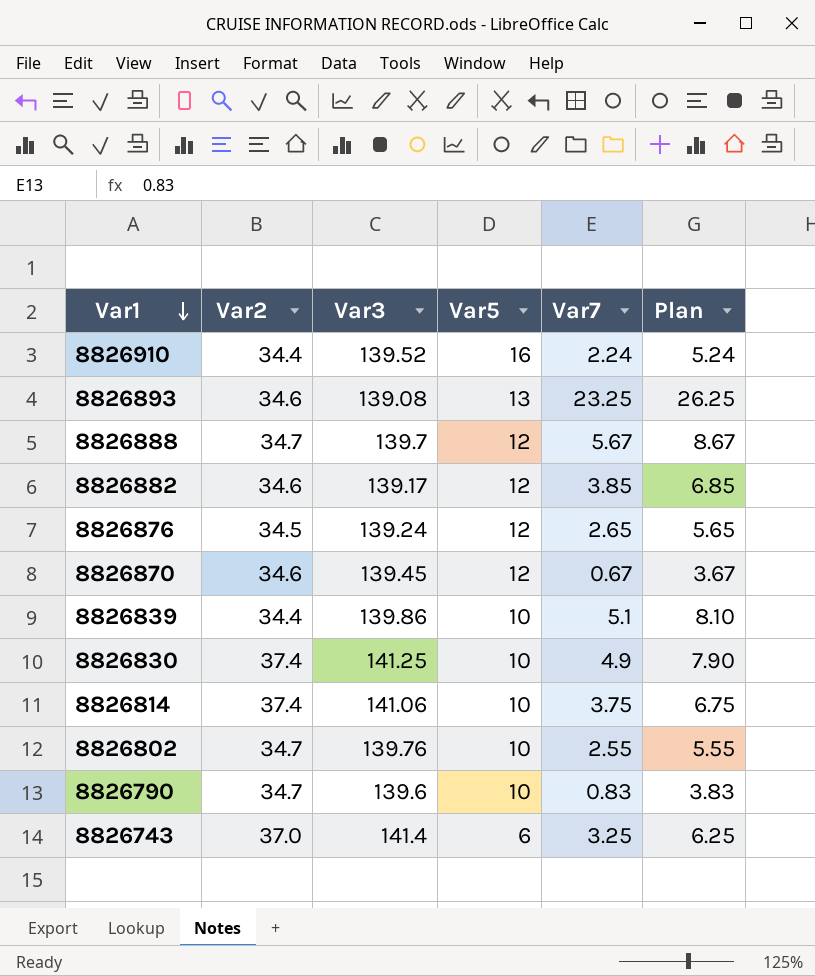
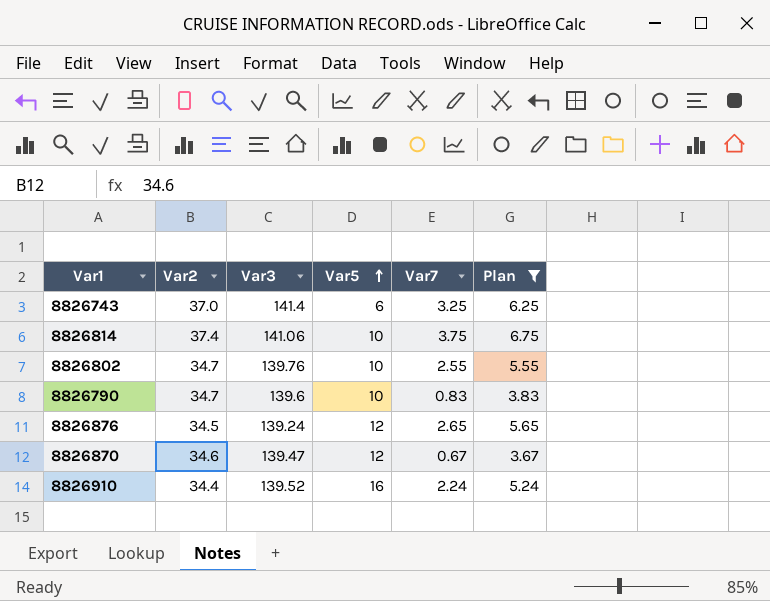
filter: none -> Plan <= 6.75
row order: Var1 descending -> Var5 ascending
8826870 | Var3: 139.45 -> 139.47

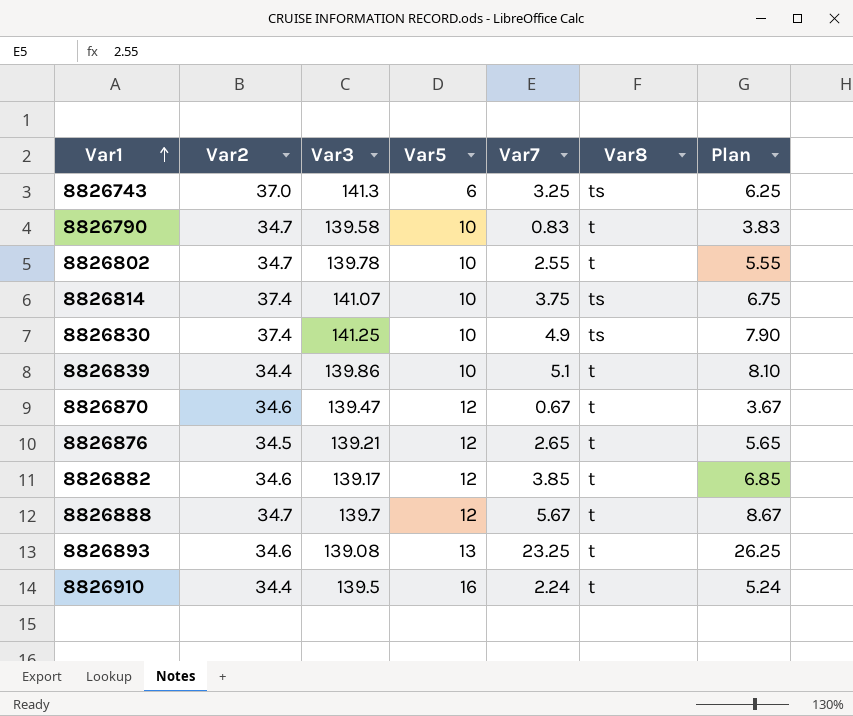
filter: Plan <= 6.75 -> none
row order: Var5 ascending -> Var1 ascending
column Var8 | position: none -> 6
8826743 | Var3: 141.4 -> 141.3
8826790 | Var3: 139.6 -> 139.58
8826802 | Var3: 139.76 -> 139.78
8826814 | Var3: 141.06 -> 141.07
8826876 | Var3: 139.24 -> 139.21
8826910 | Var3: 139.52 -> 139.5

